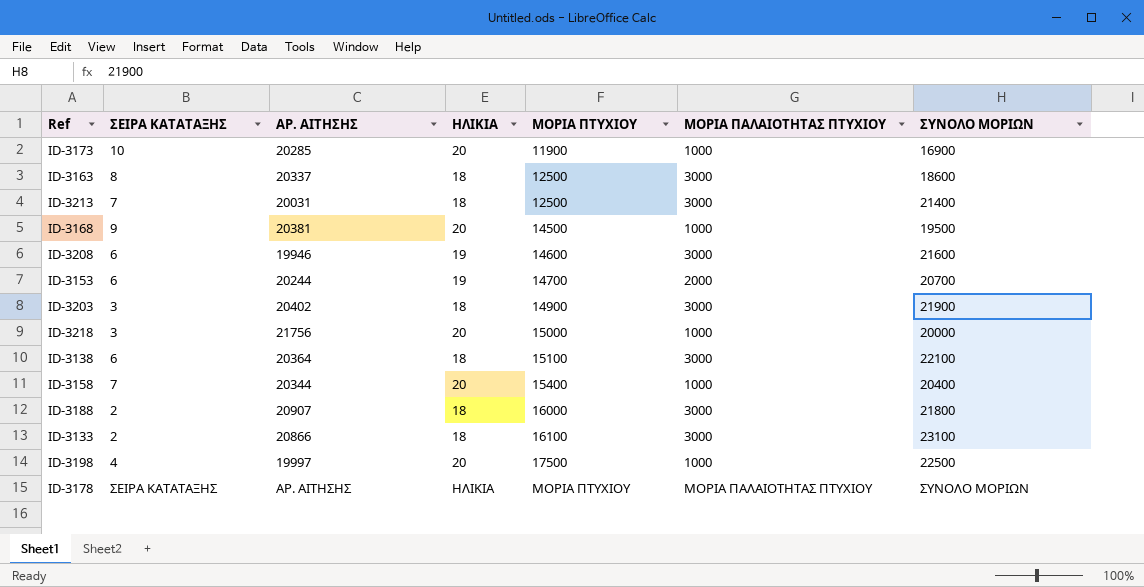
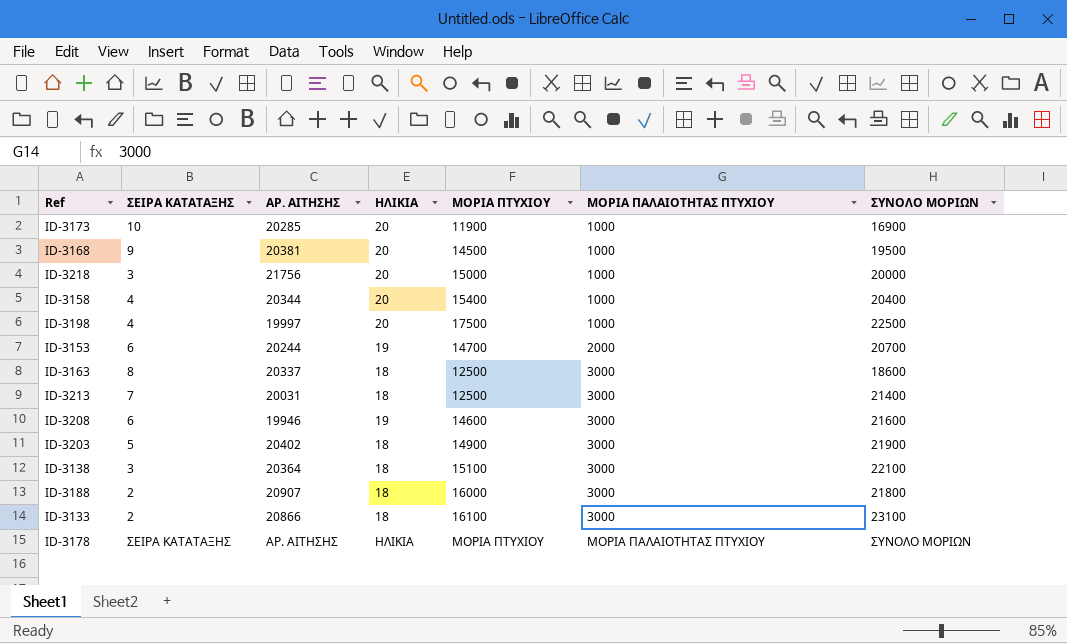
row order: ΜΟΡΙΑ ΠΤΥΧΙΟΥ ascending -> ΜΟΡΙΑ ΠΑΛΑΙΟΤΗΤΑΣ ΠΤΥΧΙΟΥ ascending
ID-3158 | ΣΕΙΡΑ ΚΑΤΑΤΑΞΗΣ: 7 -> 4
ID-3203 | ΣΕΙΡΑ ΚΑΤΑΤΑΞΗΣ: 3 -> 5
ID-3138 | ΣΕΙΡΑ ΚΑΤΑΤΑΞΗΣ: 6 -> 3

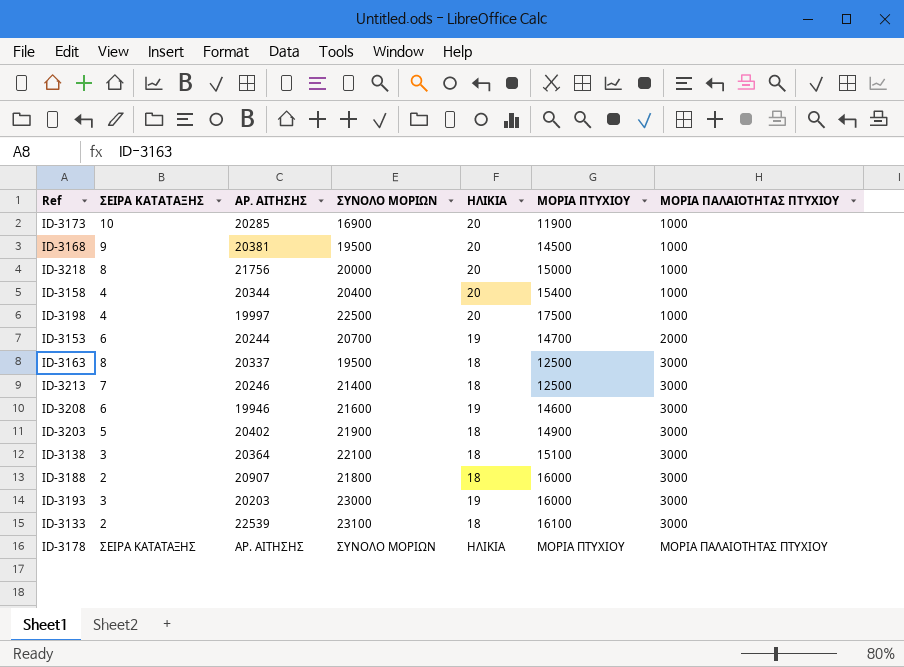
column ΣΥΝΟΛΟ ΜΟΡΙΩΝ | position: 7 -> 4
ID-3218 | ΣΕΙΡΑ ΚΑΤΑΤΑΞΗΣ: 3 -> 8
ID-3163 | ΣΥΝΟΛΟ ΜΟΡΙΩΝ: 18600 -> 19500
ID-3213 | ΑΡ. ΑΙΤΗΣΗΣ: 20031 -> 20246
row ID-3193: none -> 3 | 20203 | 23000 | 19 | 16000 | 3000
ID-3133 | ΑΡ. ΑΙΤΗΣΗΣ: 20866 -> 22539

